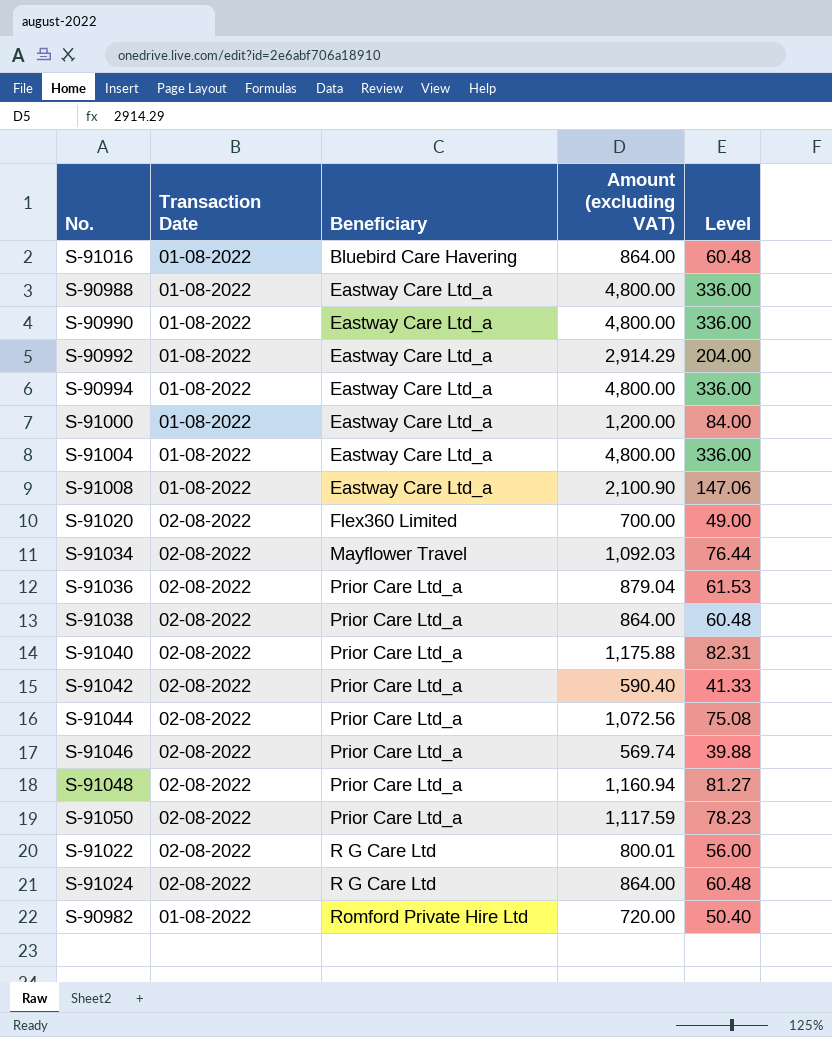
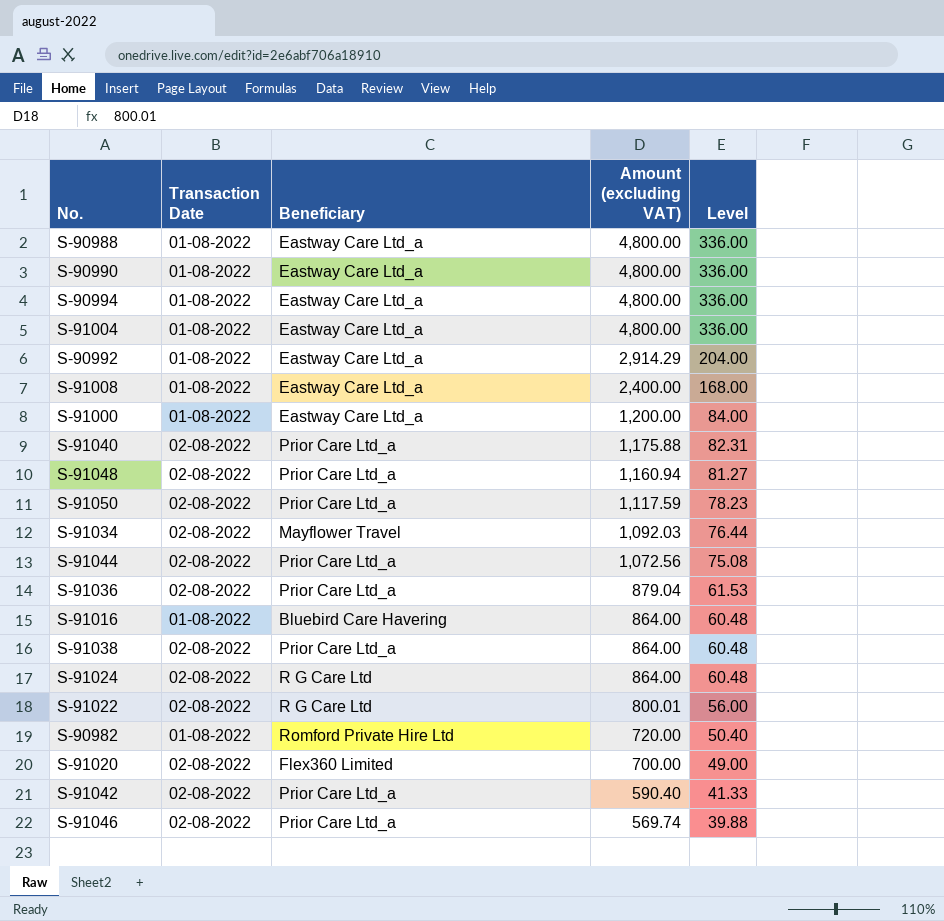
row order: Beneficiary ascending -> Amount (excluding VAT) descending
S-91008 | Amount (excluding VAT): 2,100.90 -> 2,400.00
S-91008 | Level: 147.06 -> 168.00

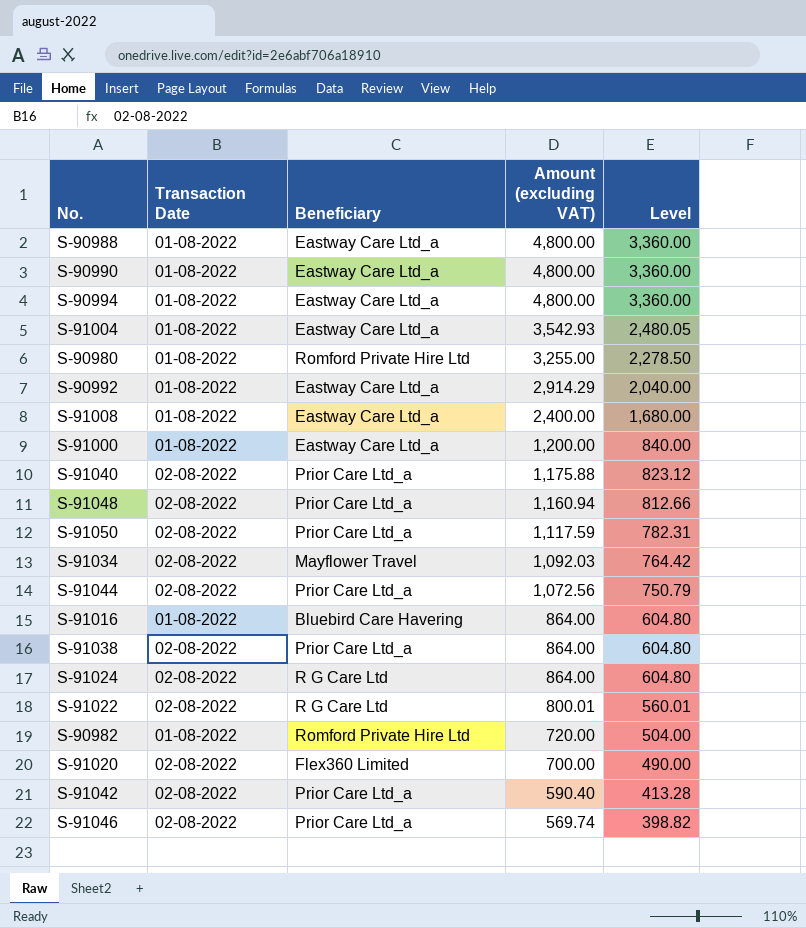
column Level | formula: [Amount (excluding VAT)] * 0.07 -> [Amount (excluding VAT)] * 0.7
row S-91036: 02-08-2022 | Prior Care Ltd_a | 879.04 | 61.53 -> none
S-91004 | Amount (excluding VAT): 4,800.00 -> 3,542.93
row S-90980: none -> 01-08-2022 | Romford Private Hire Ltd | 3,255.00 | 2,278.50

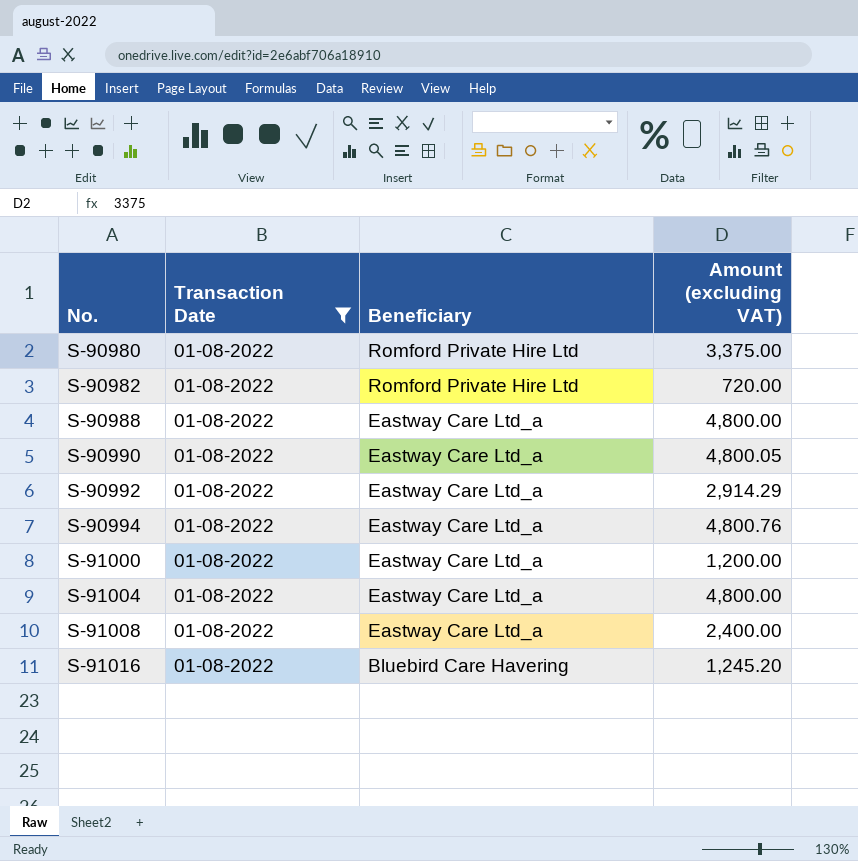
filter: none -> Transaction Date = 01-08-2022
row order: Amount (excluding VAT) descending -> No. ascending
column Level | formula: [Amount (excluding VAT)] * 0.7 -> none
S-90980 | Amount (excluding VAT): 3,255.00 -> 3,375.00
S-90990 | Amount (excluding VAT): 4,800.00 -> 4,800.05
S-90994 | Amount (excluding VAT): 4,800.00 -> 4,800.76
S-91004 | Amount (excluding VAT): 3,542.93 -> 4,800.00
S-91016 | Amount (excluding VAT): 864.00 -> 1,245.20

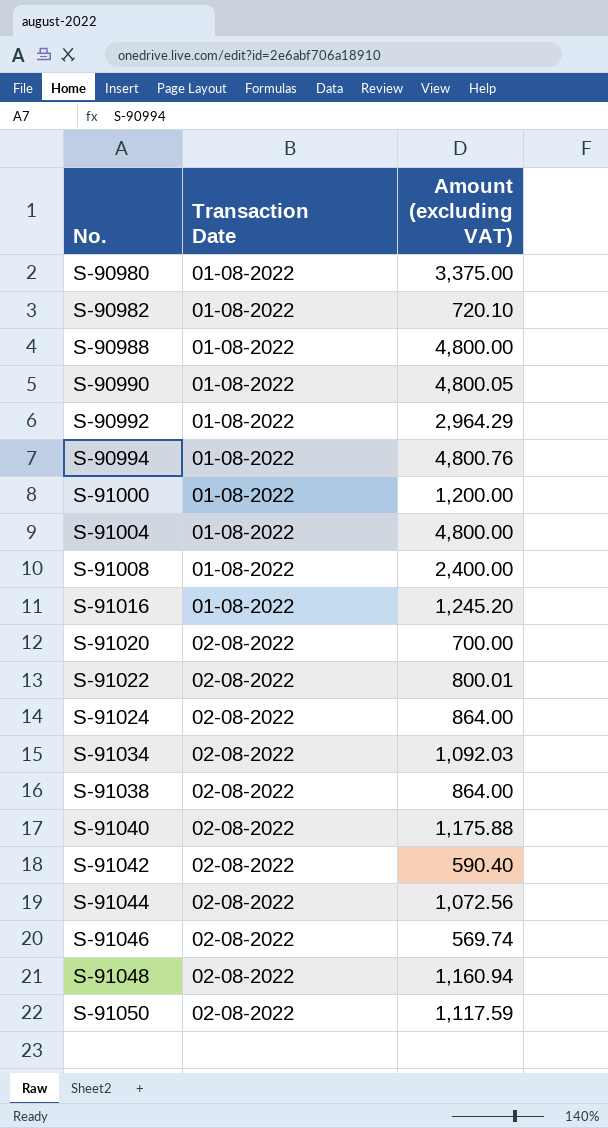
filter: Transaction Date = 01-08-2022 -> none
column Beneficiary | position: 3 -> none
S-90982 | Amount (excluding VAT): 720.00 -> 720.10
S-90992 | Amount (excluding VAT): 2,914.29 -> 2,964.29

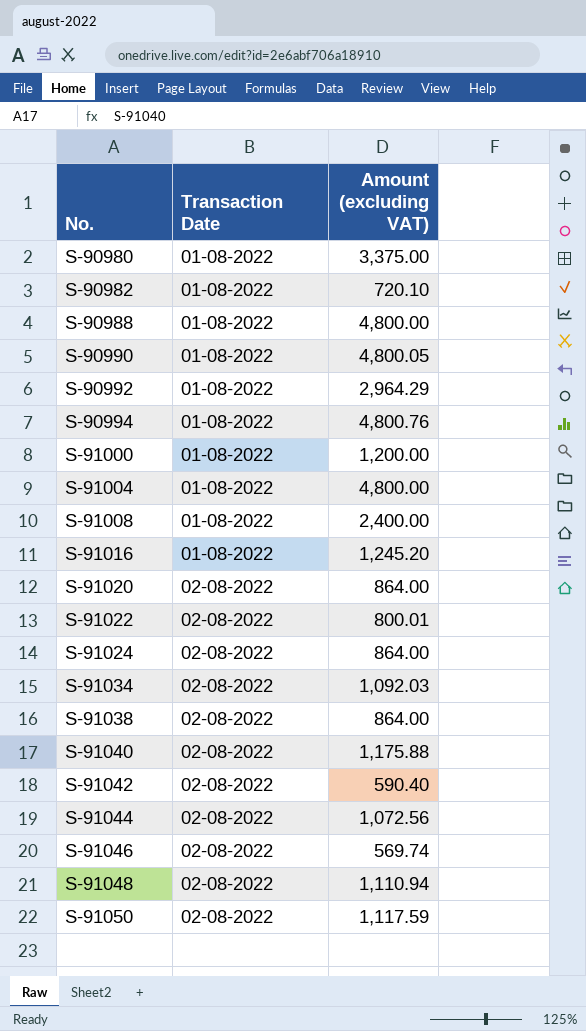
S-91020 | Amount (excluding VAT): 700.00 -> 864.00
S-91048 | Amount (excluding VAT): 1,160.94 -> 1,110.94

